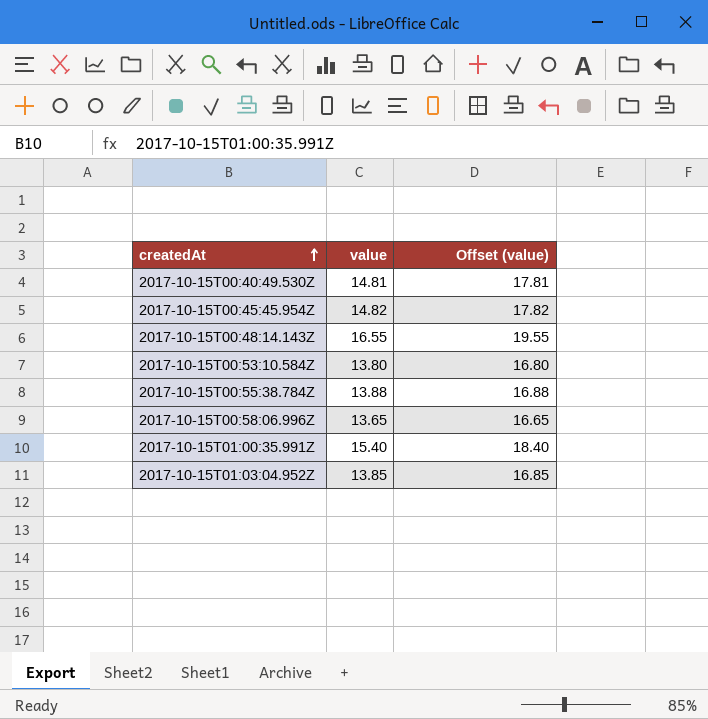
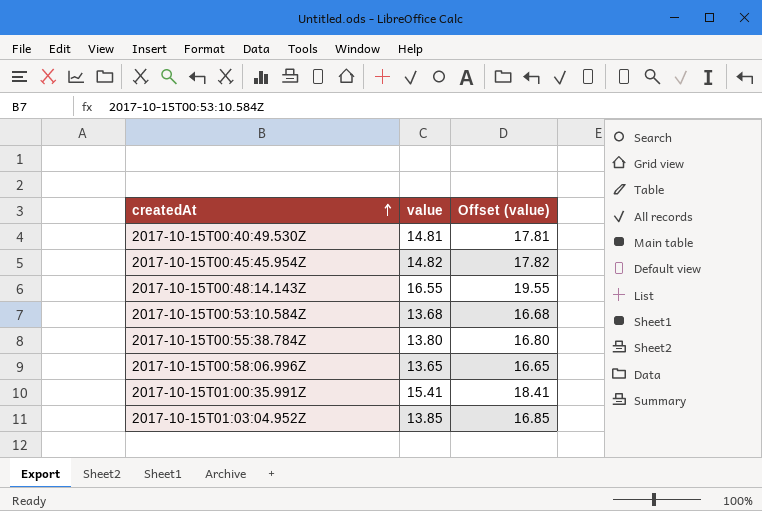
2017-10-15T00:53:10.584Z | value: 13.80 -> 13.68
2017-10-15T00:53:10.584Z | Offset (value): 16.80 -> 16.68
2017-10-15T00:55:38.784Z | value: 13.88 -> 13.80
2017-10-15T00:55:38.784Z | Offset (value): 16.88 -> 16.80
2017-10-15T01:00:35.991Z | value: 15.40 -> 15.41
2017-10-15T01:00:35.991Z | Offset (value): 18.40 -> 18.41

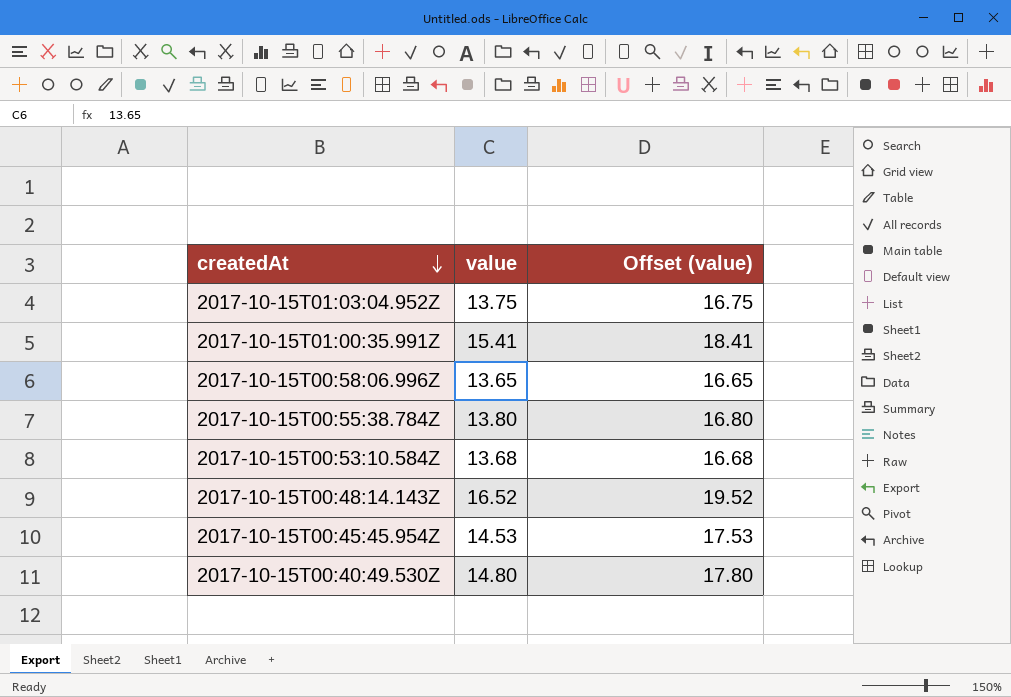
row order: createdAt ascending -> createdAt descending
2017-10-15T01:03:04.952Z | value: 13.85 -> 13.75
2017-10-15T01:03:04.952Z | Offset (value): 16.85 -> 16.75
2017-10-15T00:48:14.143Z | value: 16.55 -> 16.52
2017-10-15T00:48:14.143Z | Offset (value): 19.55 -> 19.52
2017-10-15T00:45:45.954Z | value: 14.82 -> 14.53
2017-10-15T00:45:45.954Z | Offset (value): 17.82 -> 17.53
2017-10-15T00:40:49.530Z | value: 14.81 -> 14.80
2017-10-15T00:40:49.530Z | Offset (value): 17.81 -> 17.80

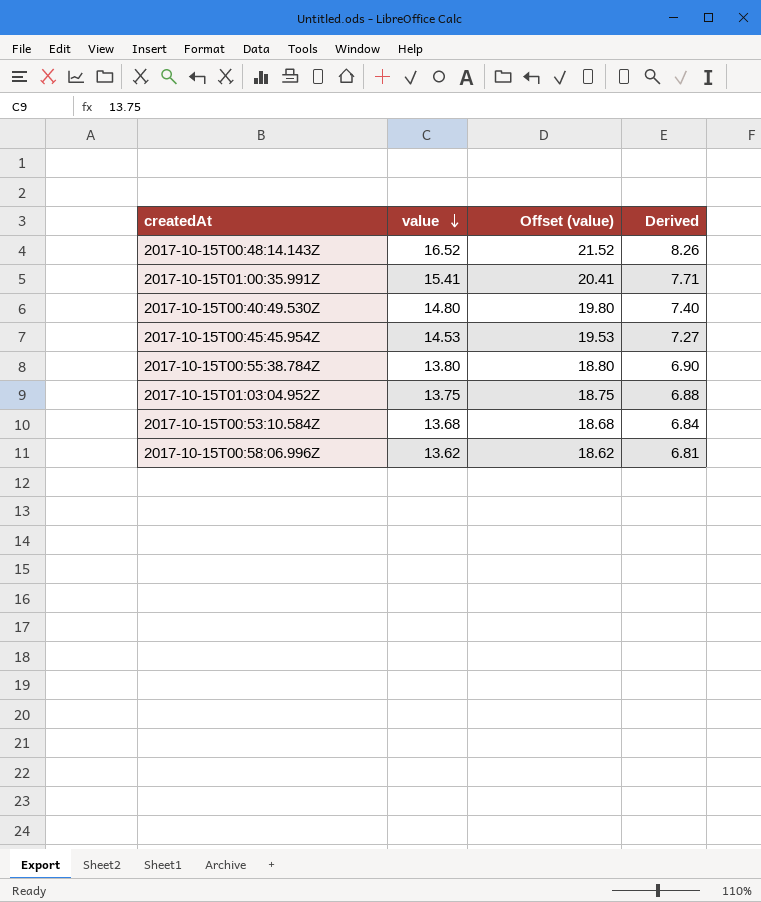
row order: createdAt descending -> value descending
column Offset (value) | formula: [value] + 3 -> [value] + 5
column Derived | formula: none -> [value] * 0.5
2017-10-15T00:58:06.996Z | value: 13.65 -> 13.62

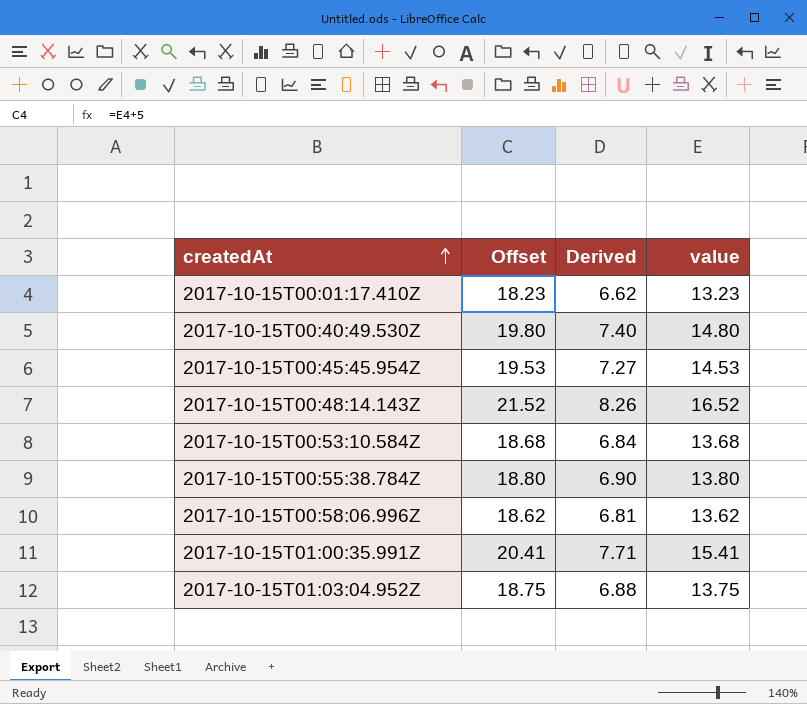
row order: value descending -> createdAt ascending
column name: Offset (value) -> Offset
column value | position: 2 -> 4
row 2017-10-15T00:01:17.410Z: none -> 18.23 | 6.62 | 13.23

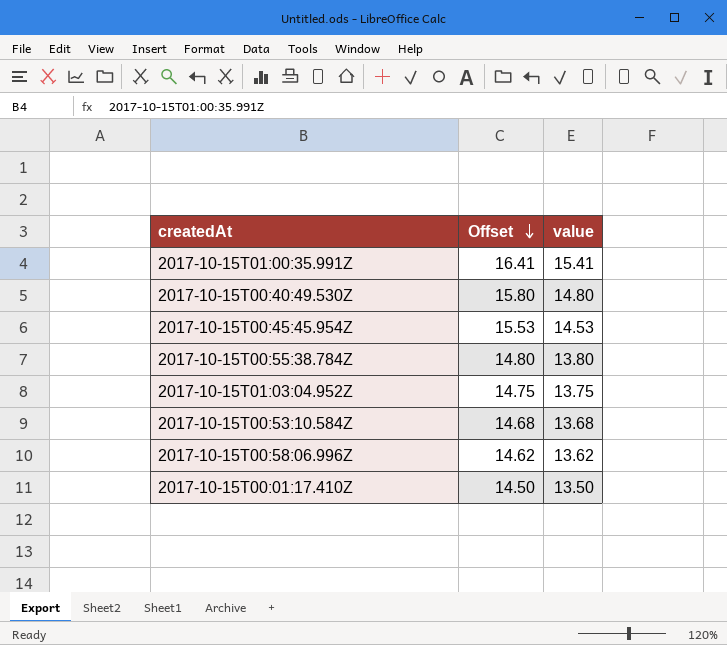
row order: createdAt ascending -> Offset descending
column Derived | formula: [value] * 0.5 -> none
column Offset | formula: [value] + 5 -> [value] + 1
row 2017-10-15T00:48:14.143Z: 21.52 | 8.26 | 16.52 -> none
2017-10-15T00:01:17.410Z | value: 13.23 -> 13.50

